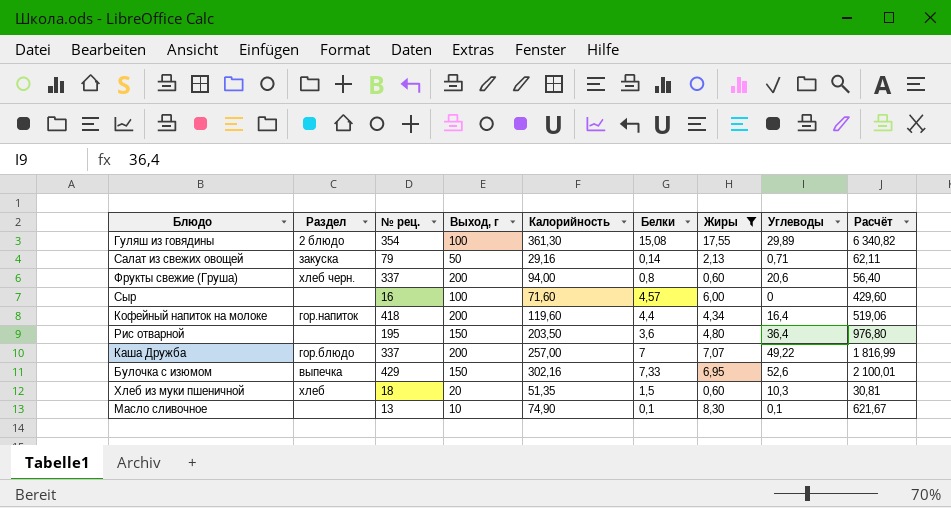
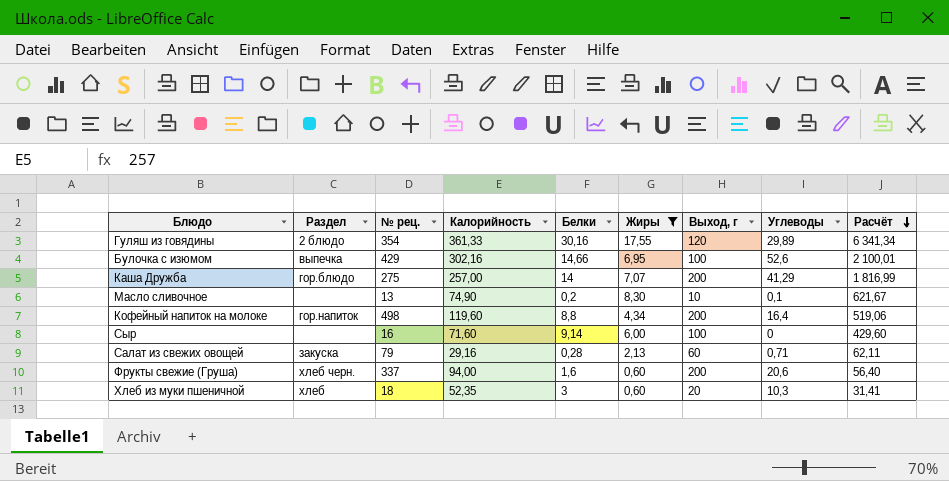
row order: none -> Расчёт descending
column Выход, г | position: 4 -> 7
row Рис отварной: none | 195 | 150 | 203,50 | 3,6 | 4,80 | 36,4 | 976,80 -> none
Гуляш из говядины | Калорийность: 361,30 -> 361,33
Гуляш из говядины | Белки: 15,08 -> 30,16
Гуляш из говядины | Выход, г: 100 -> 120
Гуляш из говядины | Расчёт: 6 340,82 -> 6 341,34
Булочка с изюмом | Белки: 7,33 -> 14,66
Булочка с изюмом | Выход, г: 150 -> 100
Каша Дружба | № рец.: 337 -> 275
Каша Дружба | Белки: 7 -> 14
Каша Дружба | Углеводы: 49,22 -> 41,29
Масло сливочное | Белки: 0,1 -> 0,2
Кофейный напиток на молоке | № рец.: 418 -> 498
Кофейный напиток на молоке | Белки: 4,4 -> 8,8
Сыр | Белки: 4,57 -> 9,14
Салат из свежих овощей | Белки: 0,14 -> 0,28
Салат из свежих овощей | Выход, г: 50 -> 60
Фрукты свежие (Груша) | Белки: 0,8 -> 1,6
Хлеб из муки пшеничной | Калорийность: 51,35 -> 52,35
Хлеб из муки пшеничной | Белки: 1,5 -> 3
Хлеб из муки пшеничной | Расчёт: 30,81 -> 31,41

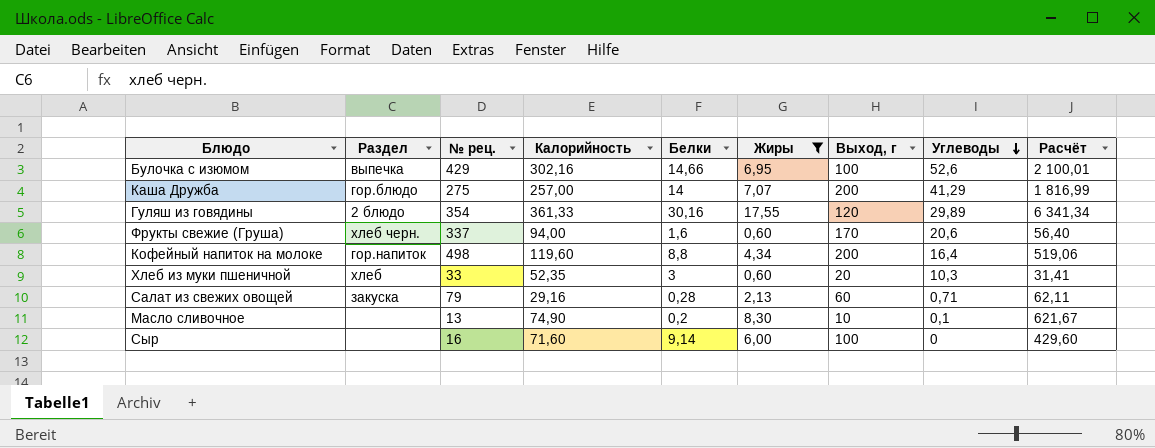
row order: Расчёт descending -> Углеводы descending
Фрукты свежие (Груша) | Выход, г: 200 -> 170
Хлеб из муки пшеничной | № рец.: 18 -> 33

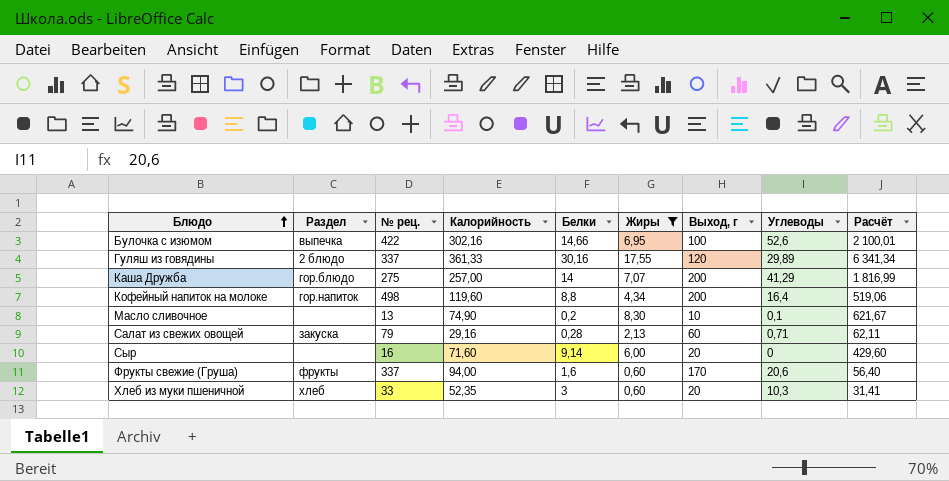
row order: Углеводы descending -> Блюдо ascending
Булочка с изюмом | № рец.: 429 -> 422
Гуляш из говядины | № рец.: 354 -> 337
Сыр | Выход, г: 100 -> 20
Фрукты свежие (Груша) | Раздел: хлеб черн. -> фрукты

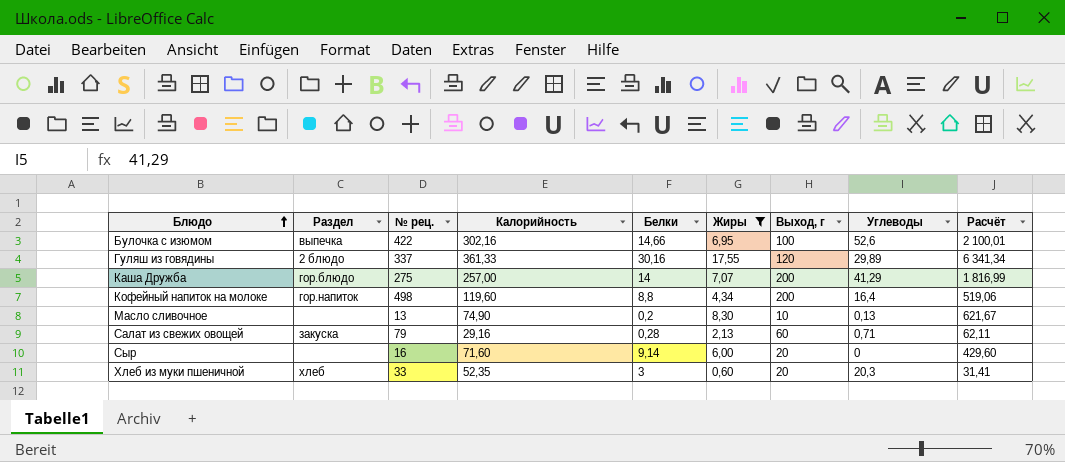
row Фрукты свежие (Груша): фрукты | 337 | 94,00 | 1,6 | 0,60 | 170 | 20,6 | 56,40 -> none
Масло сливочное | Углеводы: 0,1 -> 0,13
Хлеб из муки пшеничной | Углеводы: 10,3 -> 20,3

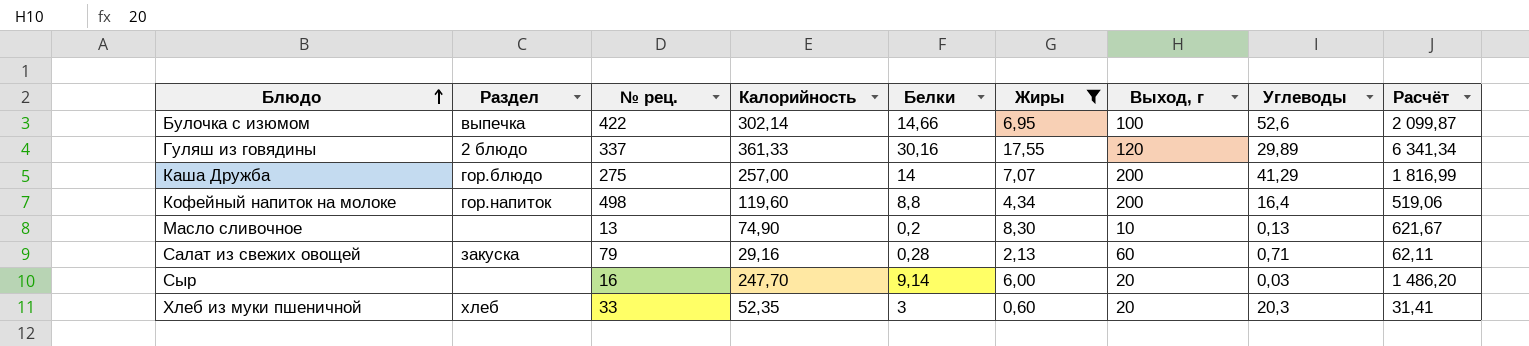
Булочка с изюмом | Калорийность: 302,16 -> 302,14
Булочка с изюмом | Расчёт: 2 100,01 -> 2 099,87
Сыр | Калорийность: 71,60 -> 247,70
Сыр | Углеводы: 0 -> 0,03
Сыр | Расчёт: 429,60 -> 1 486,20

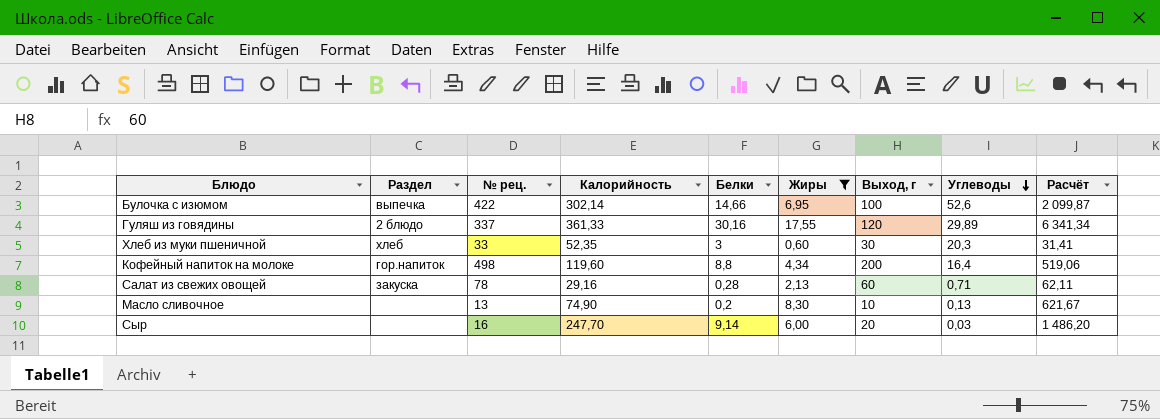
row order: Блюдо ascending -> Углеводы descending
row Каша Дружба: гор.блюдо | 275 | 257,00 | 14 | 7,07 | 200 | 41,29 | 1 816,99 -> none
Хлеб из муки пшеничной | Выход, г: 20 -> 30
Салат из свежих овощей | № рец.: 79 -> 78

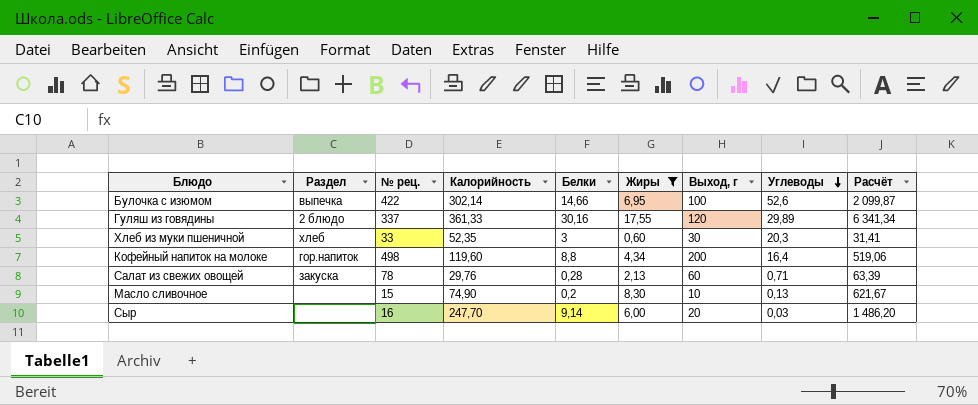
Салат из свежих овощей | Калорийность: 29,16 -> 29,76
Салат из свежих овощей | Расчёт: 62,11 -> 63,39
Масло сливочное | № рец.: 13 -> 15

